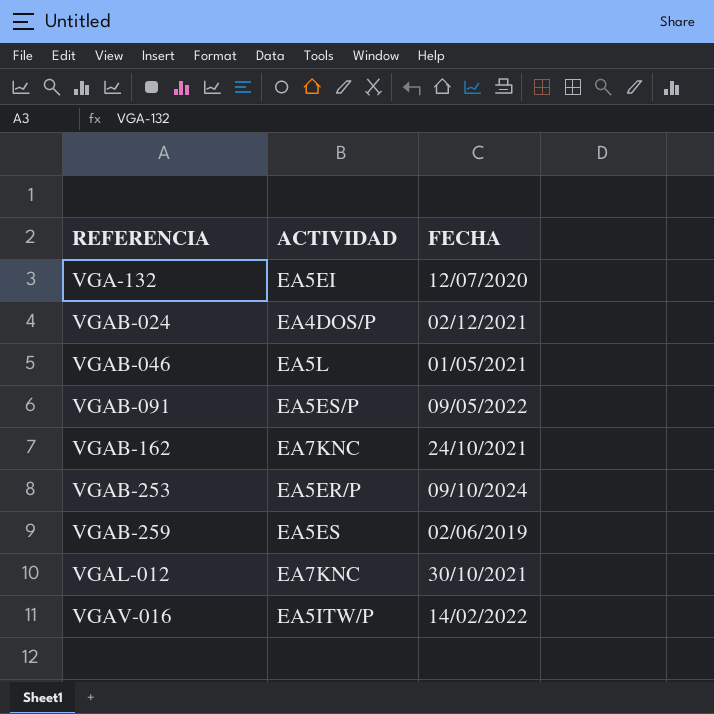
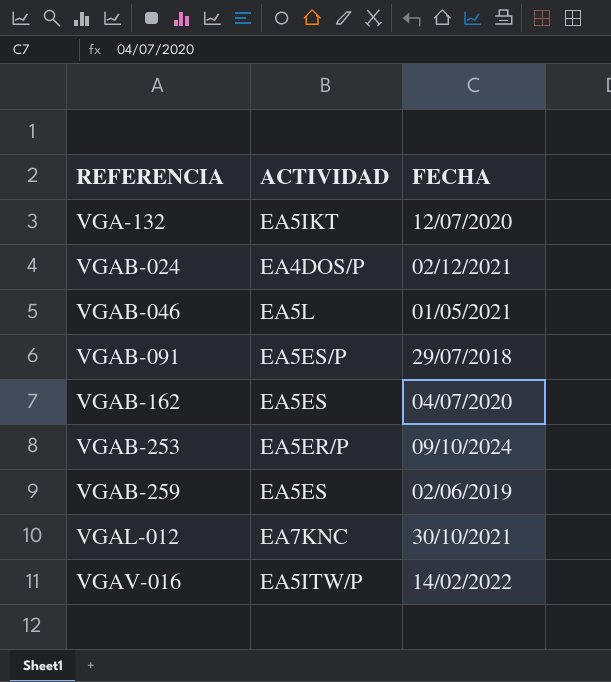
VGA-132 | ACTIVIDAD: EA5EI -> EA5IKT
VGAB-091 | FECHA: 09/05/2022 -> 29/07/2018
VGAB-162 | ACTIVIDAD: EA7KNC -> EA5ES
VGAB-162 | FECHA: 24/10/2021 -> 04/07/2020

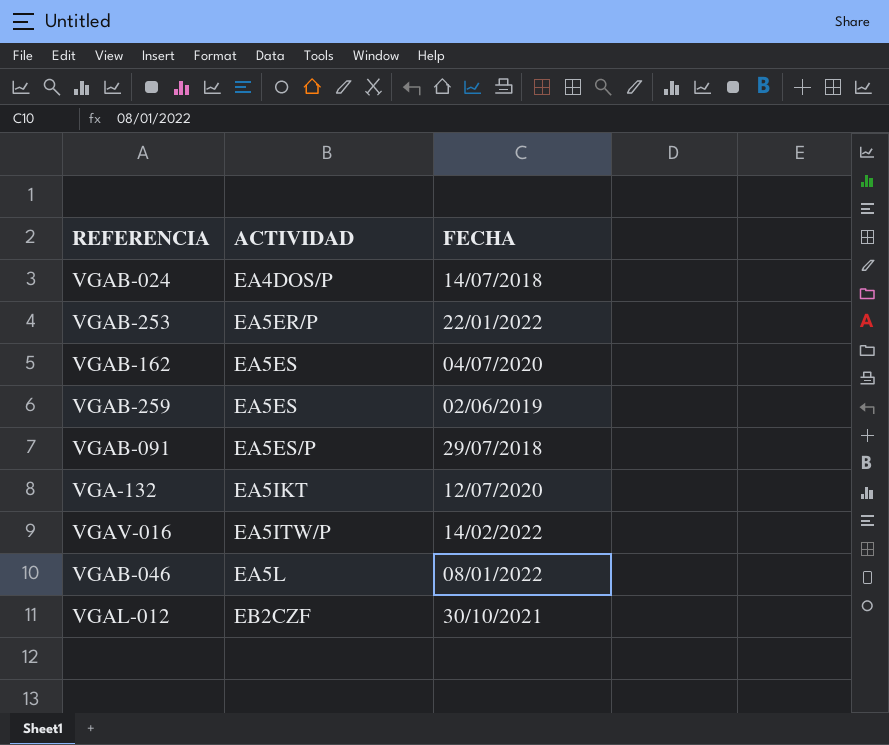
row order: REFERENCIA ascending -> ACTIVIDAD ascending
VGAB-024 | FECHA: 02/12/2021 -> 14/07/2018
VGAB-253 | FECHA: 09/10/2024 -> 22/01/2022
VGAB-046 | FECHA: 01/05/2021 -> 08/01/2022
VGAL-012 | ACTIVIDAD: EA7KNC -> EB2CZF

